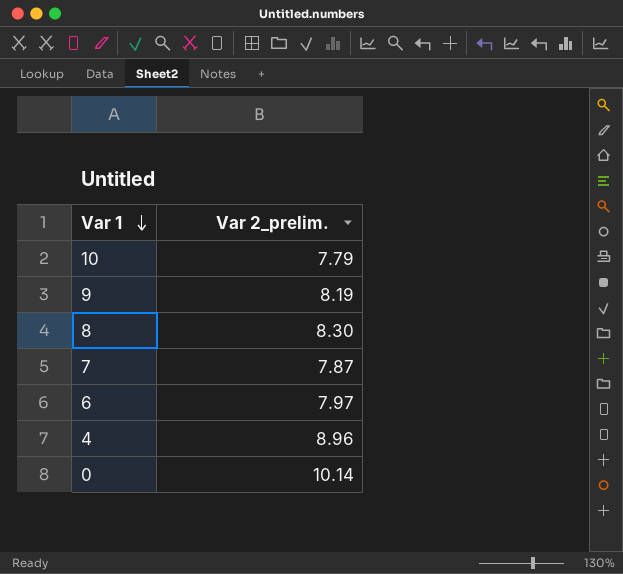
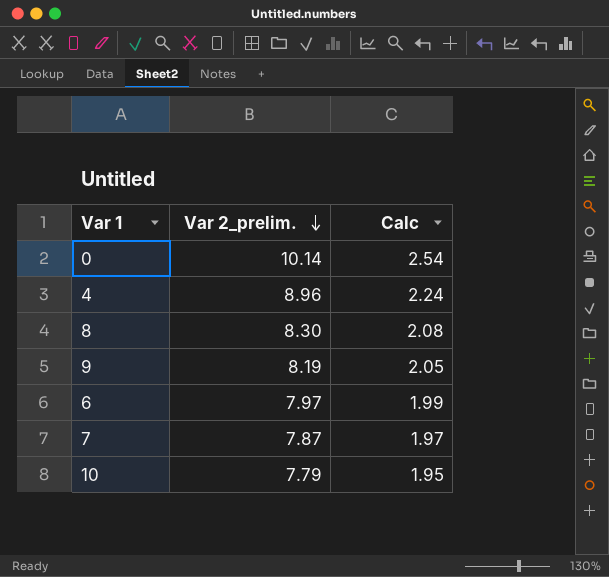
row order: Var 1 descending -> Var 2_prelim. descending
column Calc | formula: none -> [Var 2_prelim.] * 0.25

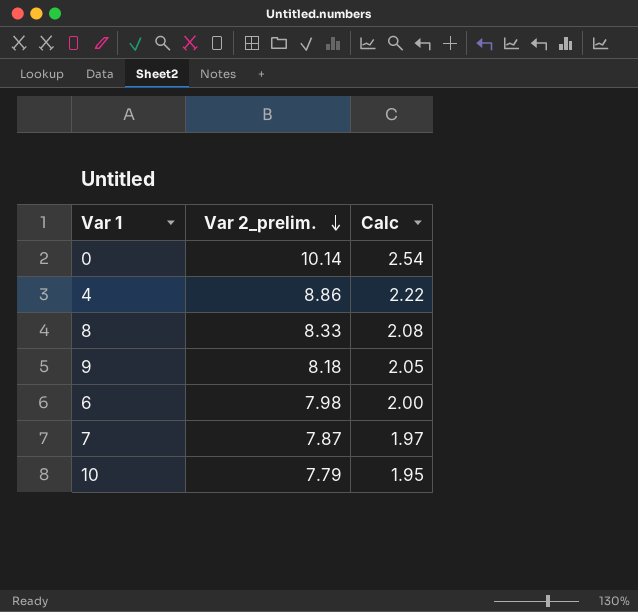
4 | Var 2_prelim.: 8.96 -> 8.86
4 | Calc: 2.24 -> 2.22
8 | Var 2_prelim.: 8.30 -> 8.33
9 | Var 2_prelim.: 8.19 -> 8.18
6 | Var 2_prelim.: 7.97 -> 7.98
6 | Calc: 1.99 -> 2.00

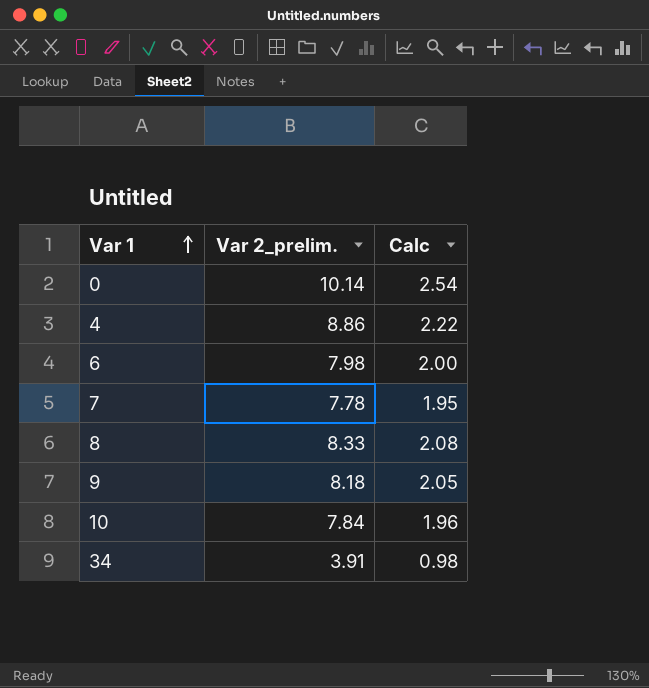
row order: Var 2_prelim. descending -> Var 1 ascending
7 | Var 2_prelim.: 7.87 -> 7.78
7 | Calc: 1.97 -> 1.95
10 | Var 2_prelim.: 7.79 -> 7.84
10 | Calc: 1.95 -> 1.96
row 34: none -> 3.91 | 0.98

